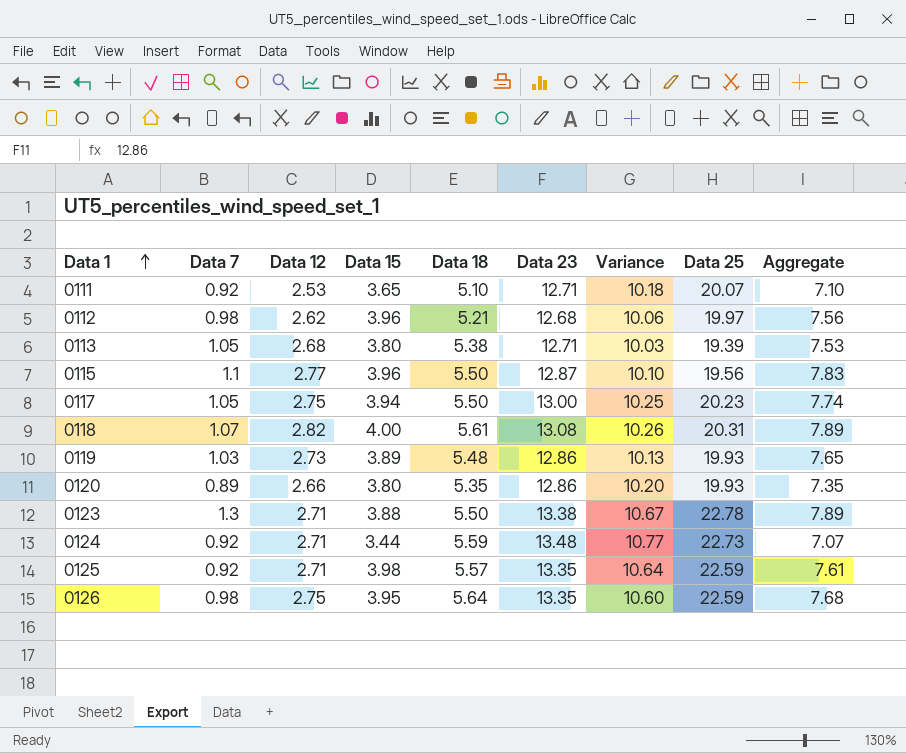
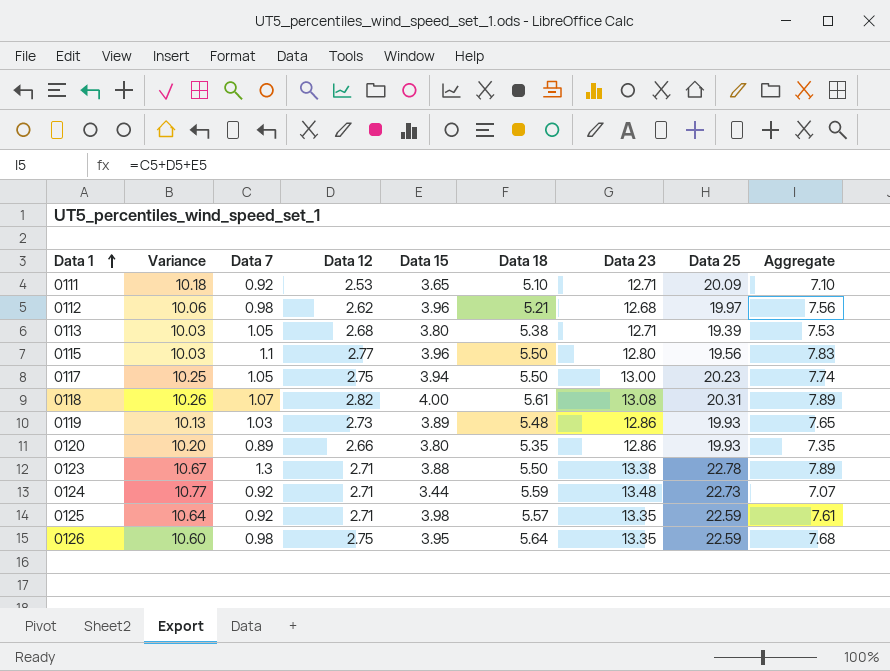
column Variance | position: 7 -> 2
0111 | Data 25: 20.07 -> 20.09
0115 | Variance: 10.10 -> 10.03
0115 | Data 23: 12.87 -> 12.80

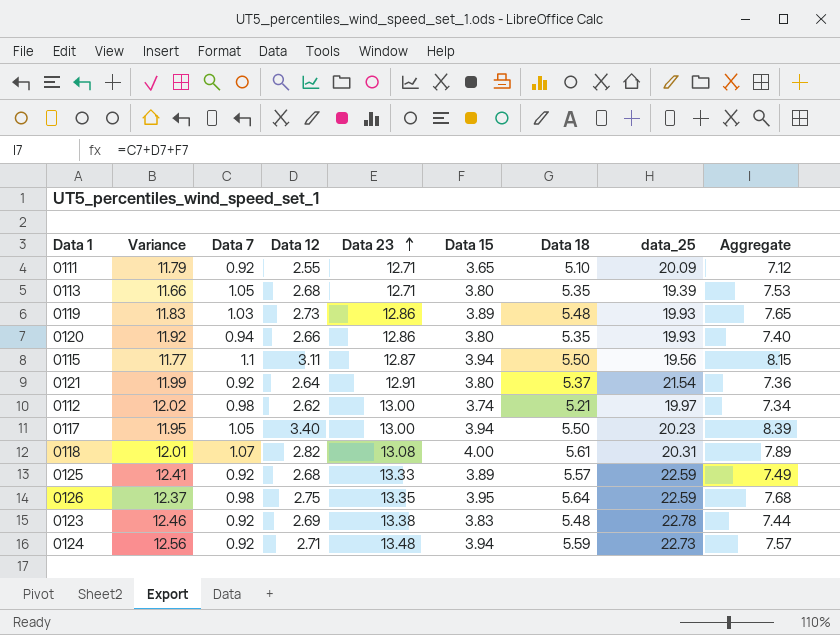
row order: Data 1 ascending -> Data 23 ascending
column Variance | formula: [Data 23] - [Data 12] -> [Data 23] - [Data 7]
column Data 23 | position: 7 -> 5
column name: Data 25 -> data_25
0111 | Data 12: 2.53 -> 2.55
0111 | Aggregate: 7.10 -> 7.12
0113 | Data 18: 5.38 -> 5.35
0120 | Data 7: 0.89 -> 0.94
0120 | Aggregate: 7.35 -> 7.40
0115 | Data 12: 2.77 -> 3.11
0115 | Data 23: 12.80 -> 12.87
0115 | Data 15: 3.96 -> 3.94
0115 | Aggregate: 7.83 -> 8.15
row 0121: none -> 11.99 | 0.92 | 2.64 | 12.91 | 3.80 | 5.37 | 21.54 | 7.36
0112 | Data 23: 12.68 -> 13.00
0112 | Data 15: 3.96 -> 3.74
0112 | Aggregate: 7.56 -> 7.34
0117 | Data 12: 2.75 -> 3.40
0117 | Aggregate: 7.74 -> 8.39
0125 | Data 12: 2.71 -> 2.68
0125 | Data 23: 13.35 -> 13.33
0125 | Data 15: 3.98 -> 3.89
0125 | Aggregate: 7.61 -> 7.49
0123 | Data 7: 1.3 -> 0.92
0123 | Data 12: 2.71 -> 2.69
0123 | Data 15: 3.88 -> 3.83
0123 | Data 18: 5.50 -> 5.48
0123 | Aggregate: 7.89 -> 7.44
0124 | Data 15: 3.44 -> 3.94
0124 | Aggregate: 7.07 -> 7.57

